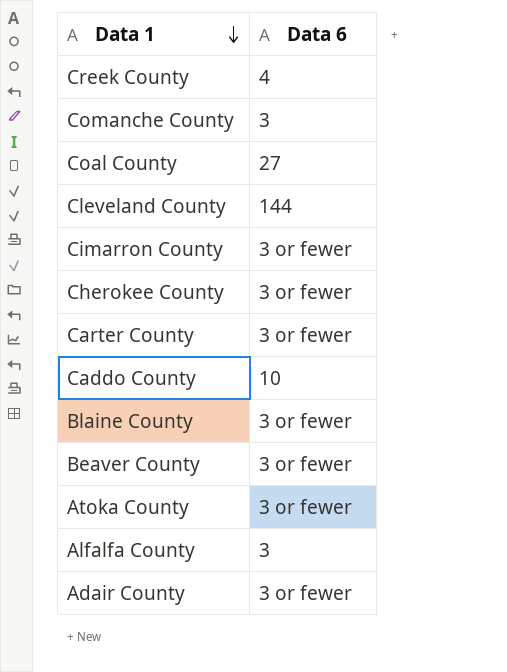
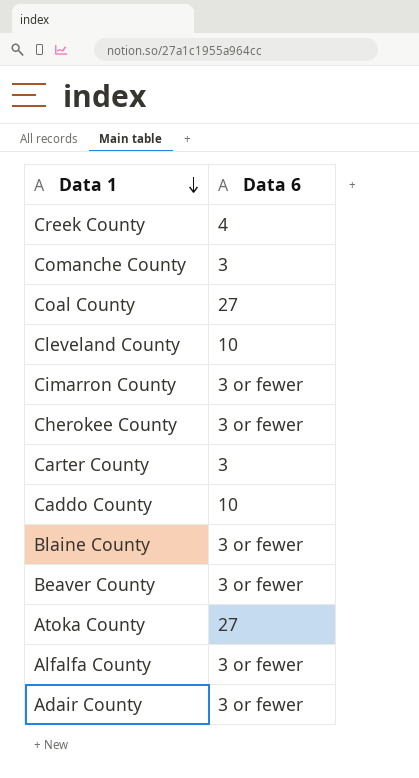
Cleveland County | Data 6: 144 -> 10
Carter County | Data 6: 3 or fewer -> 3
Atoka County | Data 6: 3 or fewer -> 27
Alfalfa County | Data 6: 3 -> 3 or fewer

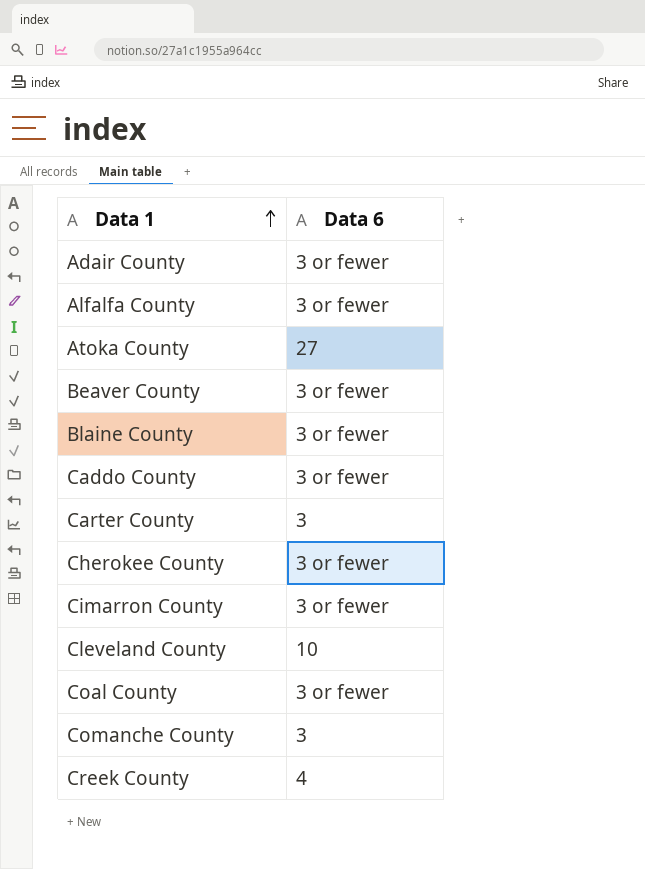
row order: Data 1 descending -> Data 1 ascending
Caddo County | Data 6: 10 -> 3 or fewer
Coal County | Data 6: 27 -> 3 or fewer

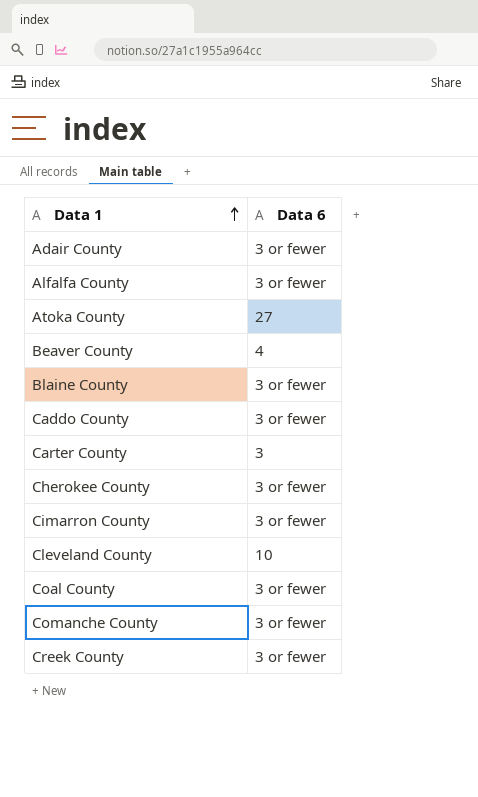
Beaver County | Data 6: 3 or fewer -> 4
Comanche County | Data 6: 3 -> 3 or fewer
Creek County | Data 6: 4 -> 3 or fewer

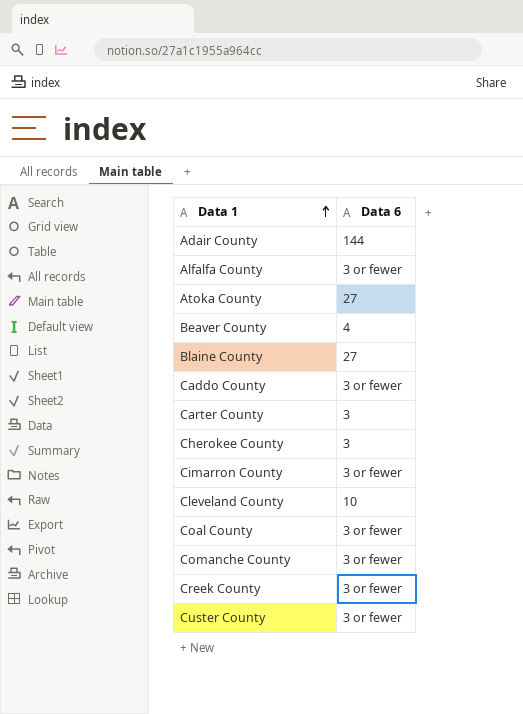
Adair County | Data 6: 3 or fewer -> 144
Blaine County | Data 6: 3 or fewer -> 27
Cherokee County | Data 6: 3 or fewer -> 3
row Custer County: none -> 3 or fewer

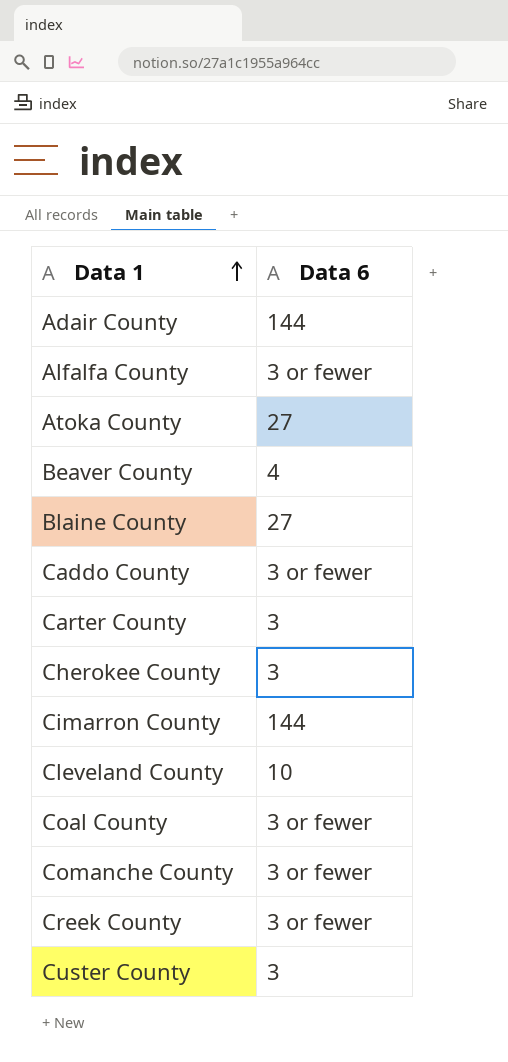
Cimarron County | Data 6: 3 or fewer -> 144
Custer County | Data 6: 3 or fewer -> 3

